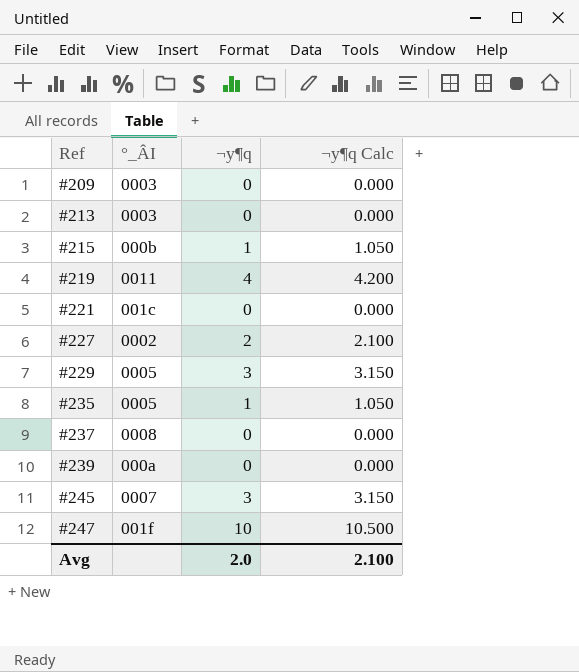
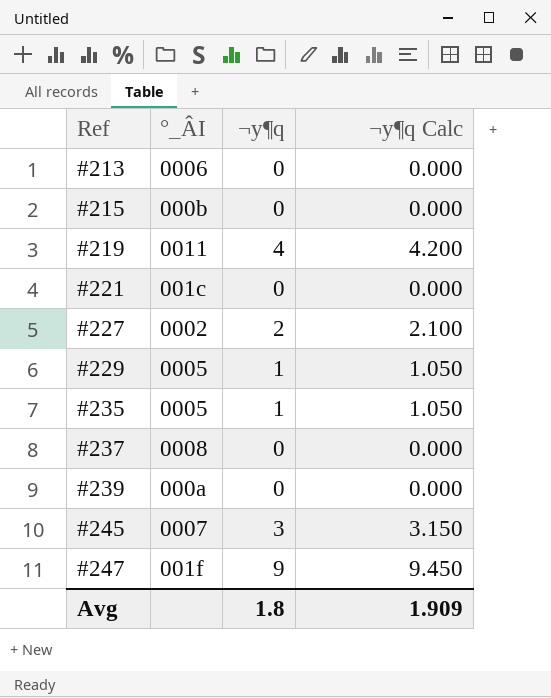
row #209: 0003 | 0 | 0.000 -> none
#213 | °_ÂI: 0003 -> 0006
#215 | ¬y¶q: 1 -> 0
#215 | ¬y¶q Calc: 1.050 -> 0.000
#229 | ¬y¶q: 3 -> 1
#229 | ¬y¶q Calc: 3.150 -> 1.050
#247 | ¬y¶q: 10 -> 9
#247 | ¬y¶q Calc: 10.500 -> 9.450
Avg | ¬y¶q: 2.0 -> 1.8
Avg | ¬y¶q Calc: 2.100 -> 1.909

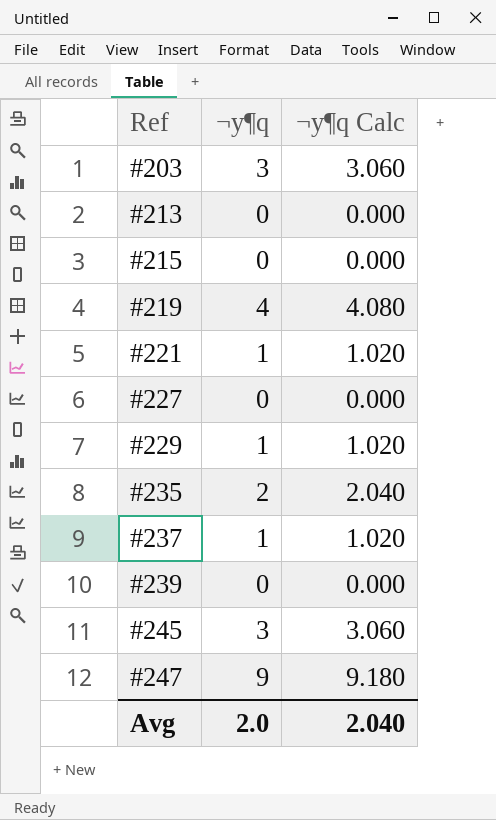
column °_ÂI | position: 2 -> none
column ¬y¶q Calc | formula: [¬y¶q] * 1.05 -> [¬y¶q] * 1.02
row #203: none -> 3 | 3.060
#221 | ¬y¶q: 0 -> 1
#227 | ¬y¶q: 2 -> 0
#235 | ¬y¶q: 1 -> 2
#237 | ¬y¶q: 0 -> 1
Avg | ¬y¶q: 1.8 -> 2.0
Avg | ¬y¶q Calc: 1.909 -> 2.040

